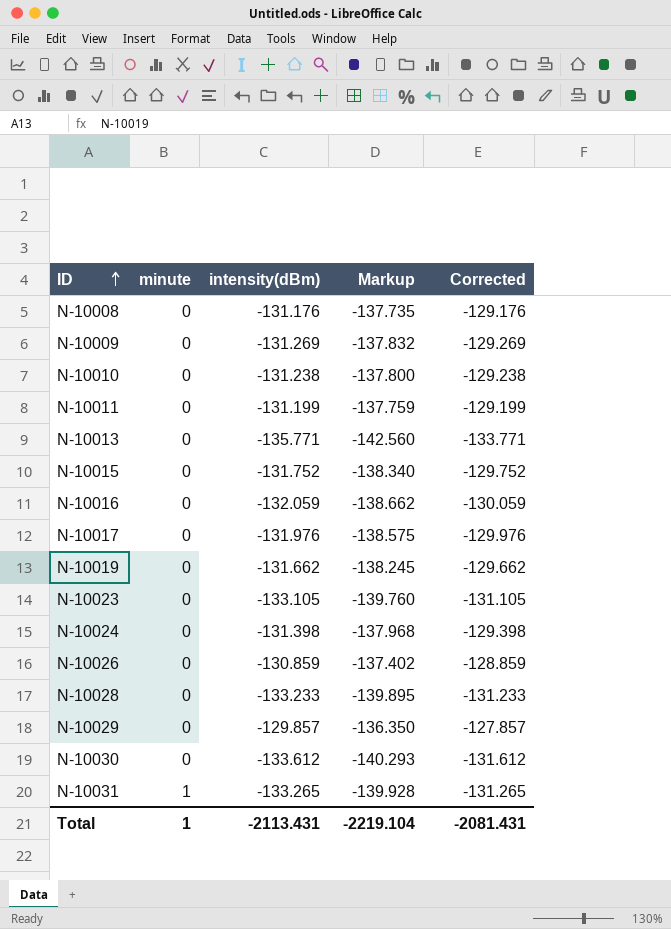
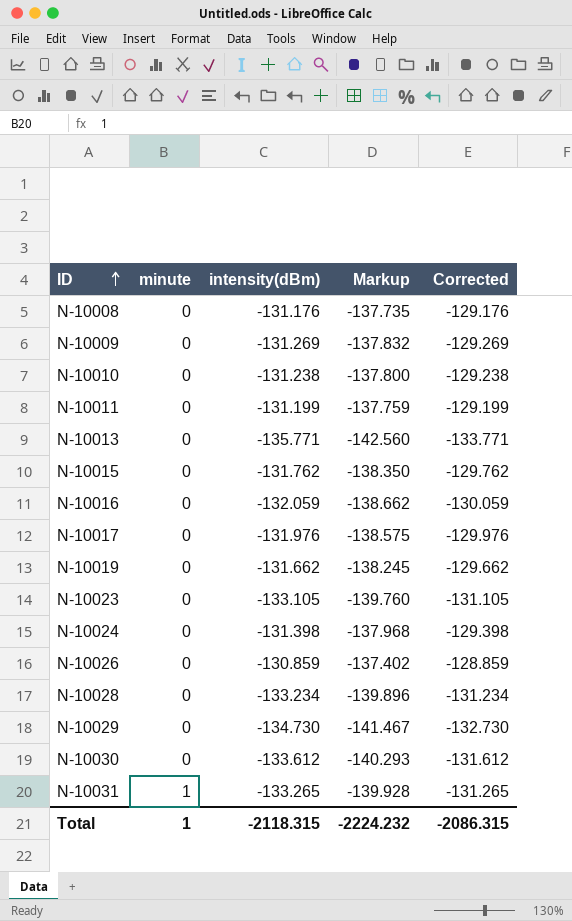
N-10015 | intensity(dBm): -131.752 -> -131.762
N-10015 | Markup: -138.340 -> -138.350
N-10015 | Corrected: -129.752 -> -129.762
N-10028 | intensity(dBm): -133.233 -> -133.234
N-10028 | Markup: -139.895 -> -139.896
N-10028 | Corrected: -131.233 -> -131.234
N-10029 | intensity(dBm): -129.857 -> -134.730
N-10029 | Markup: -136.350 -> -141.467
N-10029 | Corrected: -127.857 -> -132.730
Total | intensity(dBm): -2113.431 -> -2118.315
Total | Markup: -2219.104 -> -2224.232
Total | Corrected: -2081.431 -> -2086.315

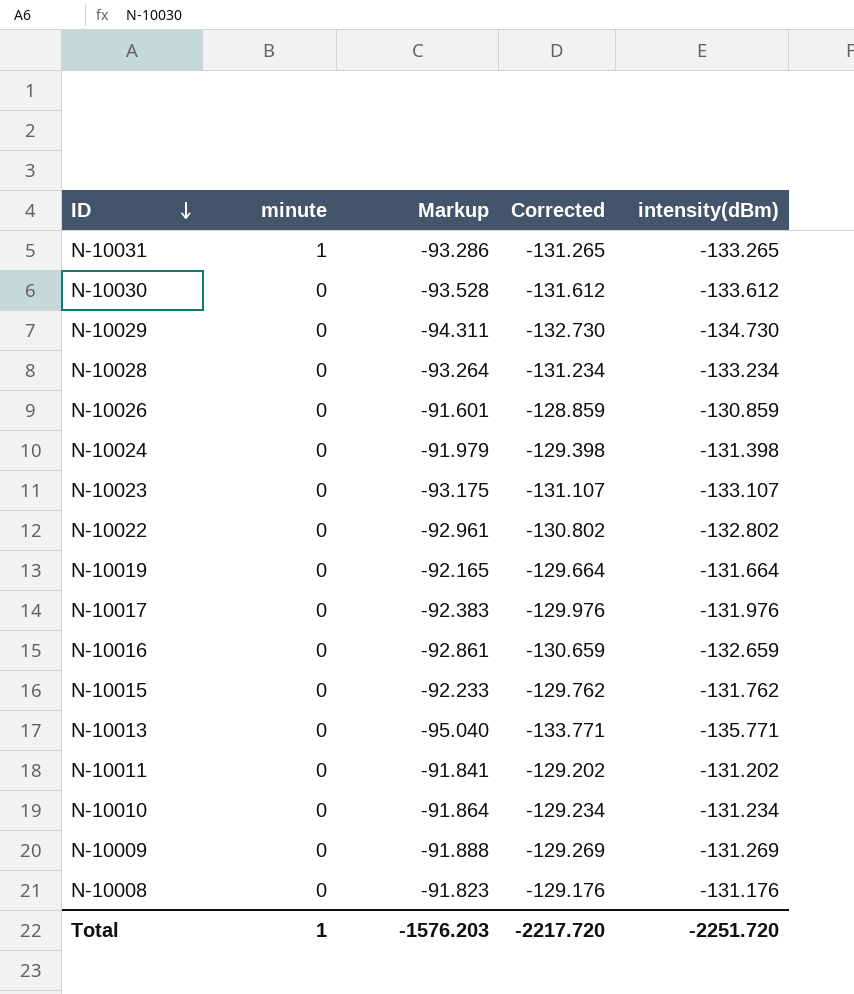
row order: ID ascending -> ID descending
column Markup | formula: [intensity(dBm)] * 1.05 -> [intensity(dBm)] * 0.7
column intensity(dBm) | position: 3 -> 5
N-10023 | Corrected: -131.105 -> -131.107
N-10023 | intensity(dBm): -133.105 -> -133.107
row N-10022: none -> 0 | -92.961 | -130.802 | -132.802
N-10019 | Corrected: -129.662 -> -129.664
N-10019 | intensity(dBm): -131.662 -> -131.664
N-10016 | Corrected: -130.059 -> -130.659
N-10016 | intensity(dBm): -132.059 -> -132.659
N-10011 | Corrected: -129.199 -> -129.202
N-10011 | intensity(dBm): -131.199 -> -131.202
N-10010 | Corrected: -129.238 -> -129.234
N-10010 | intensity(dBm): -131.238 -> -131.234
Total | Markup: -2224.232 -> -1576.203
Total | Corrected: -2086.315 -> -2217.720
Total | intensity(dBm): -2118.315 -> -2251.720

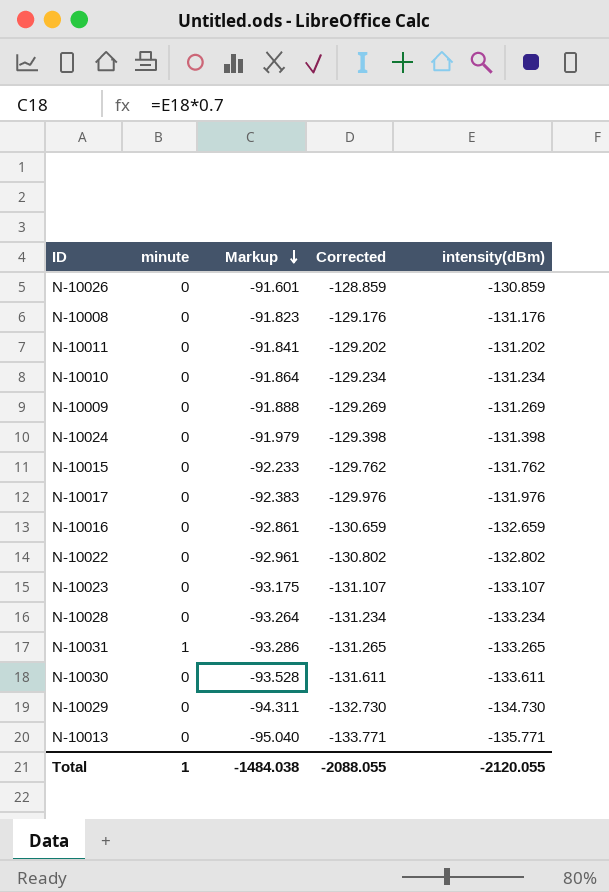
row order: ID descending -> Markup descending
row N-10019: 0 | -92.165 | -129.664 | -131.664 -> none
N-10030 | Corrected: -131.612 -> -131.611
N-10030 | intensity(dBm): -133.612 -> -133.611
Total | Markup: -1576.203 -> -1484.038
Total | Corrected: -2217.720 -> -2088.055
Total | intensity(dBm): -2251.720 -> -2120.055

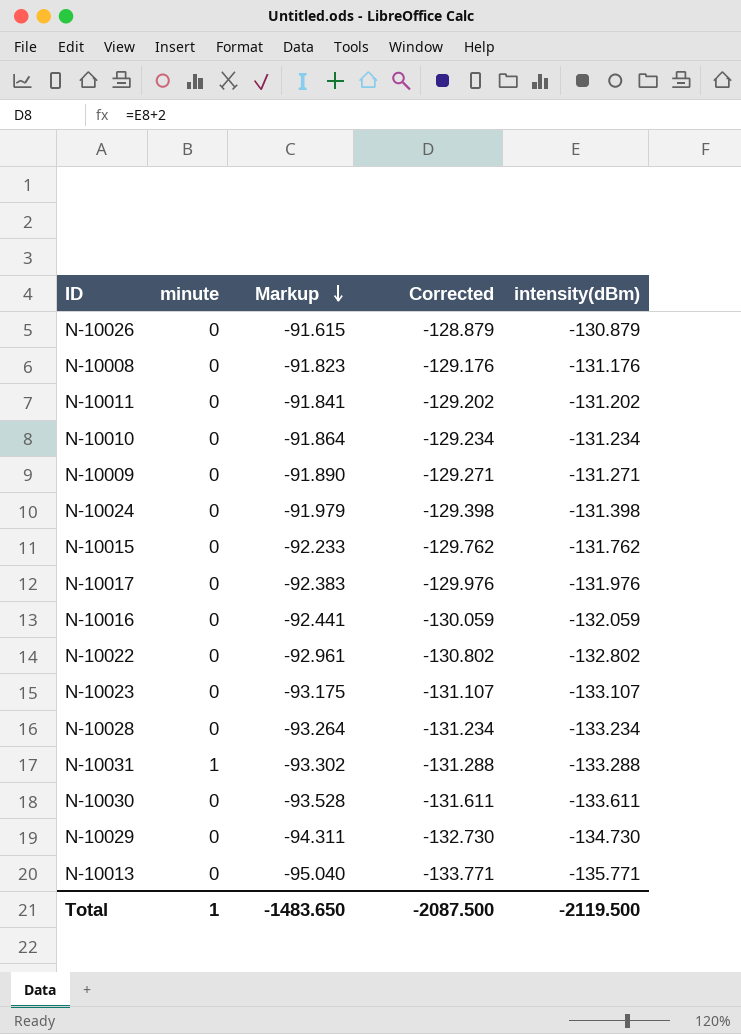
N-10026 | Markup: -91.601 -> -91.615
N-10026 | Corrected: -128.859 -> -128.879
N-10026 | intensity(dBm): -130.859 -> -130.879
N-10009 | Markup: -91.888 -> -91.890
N-10009 | Corrected: -129.269 -> -129.271
N-10009 | intensity(dBm): -131.269 -> -131.271
N-10016 | Markup: -92.861 -> -92.441
N-10016 | Corrected: -130.659 -> -130.059
N-10016 | intensity(dBm): -132.659 -> -132.059
N-10031 | Markup: -93.286 -> -93.302
N-10031 | Corrected: -131.265 -> -131.288
N-10031 | intensity(dBm): -133.265 -> -133.288
Total | Markup: -1484.038 -> -1483.650
Total | Corrected: -2088.055 -> -2087.500
Total | intensity(dBm): -2120.055 -> -2119.500

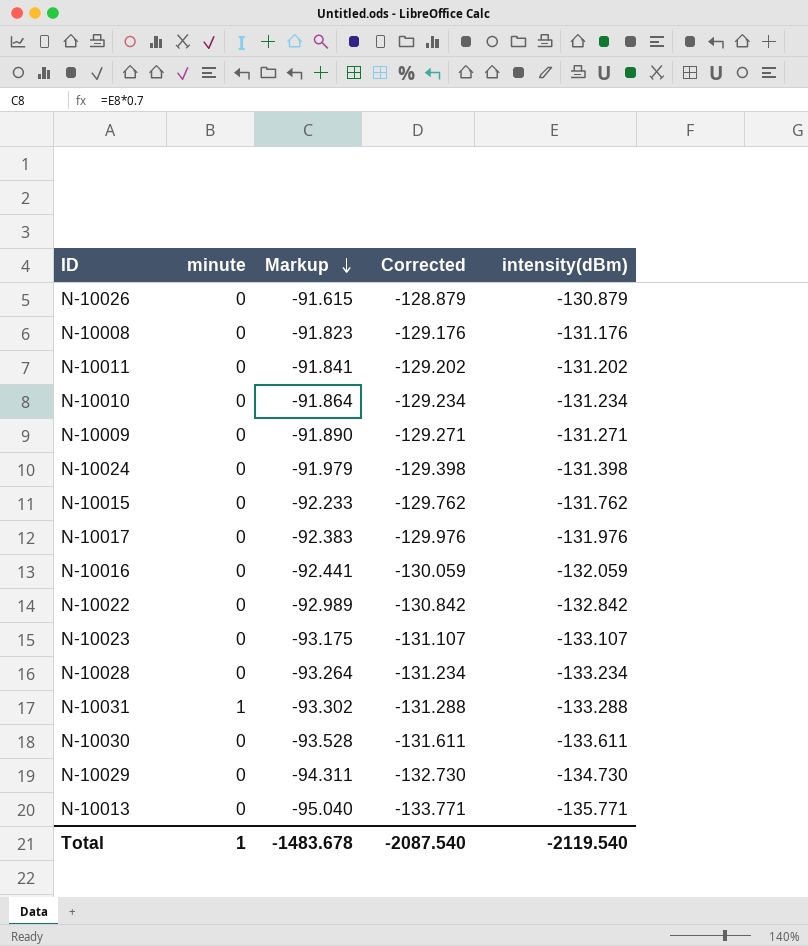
N-10022 | Markup: -92.961 -> -92.989
N-10022 | Corrected: -130.802 -> -130.842
N-10022 | intensity(dBm): -132.802 -> -132.842
Total | Markup: -1483.650 -> -1483.678
Total | Corrected: -2087.500 -> -2087.540
Total | intensity(dBm): -2119.500 -> -2119.540

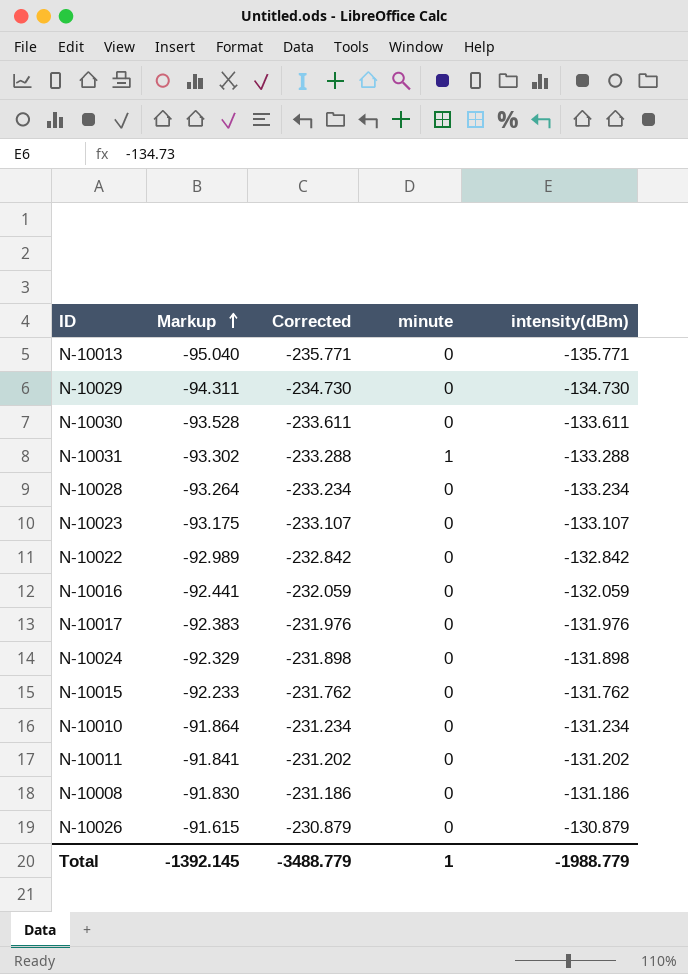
row order: Markup descending -> Markup ascending
column Corrected | formula: [intensity(dBm)] + 2 -> [intensity(dBm)] - 100
column minute | position: 2 -> 4
row N-10009: 0 | -91.890 | -129.271 | -131.271 -> none
N-10024 | Markup: -91.979 -> -92.329
N-10024 | intensity(dBm): -131.398 -> -131.898
N-10008 | Markup: -91.823 -> -91.830
N-10008 | intensity(dBm): -131.176 -> -131.186
Total | Markup: -1483.678 -> -1392.145
Total | Corrected: -2087.540 -> -3488.779
Total | intensity(dBm): -2119.540 -> -1988.779

